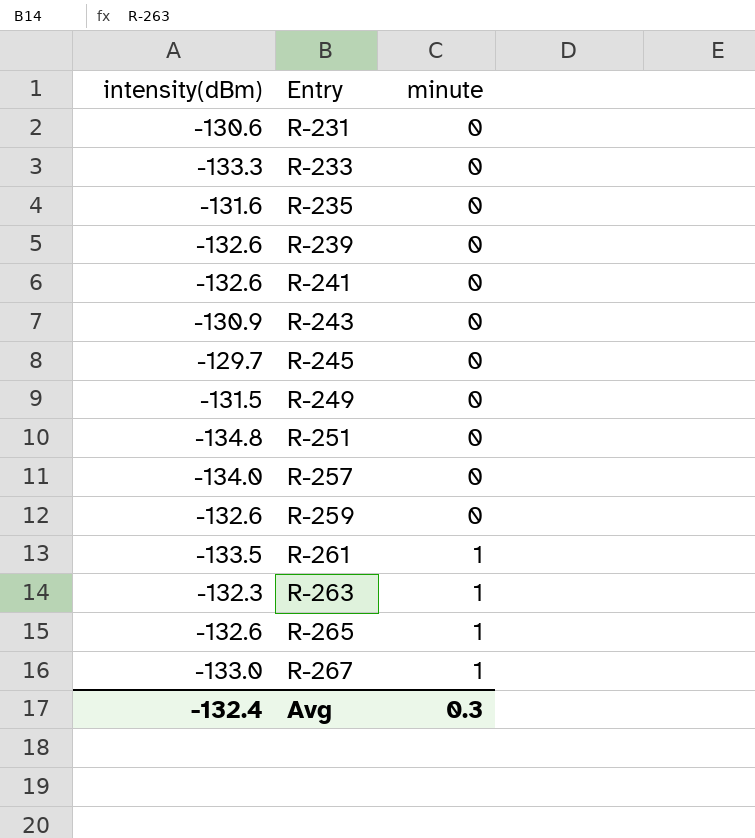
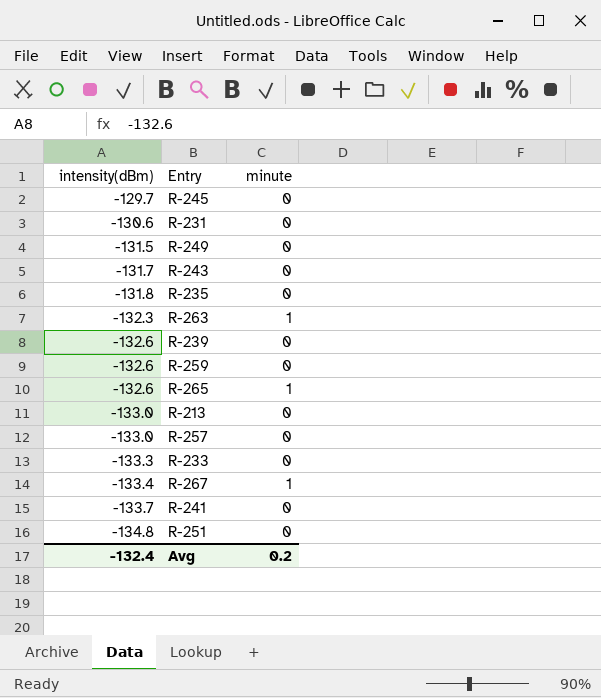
row order: Entry ascending -> intensity(dBm) descending
row R-261: -133.5 | 1 -> none
R-243 | intensity(dBm): -130.9 -> -131.7
R-235 | intensity(dBm): -131.6 -> -131.8
row R-213: none -> -133.0 | 0
R-257 | intensity(dBm): -134.0 -> -133.0
R-267 | intensity(dBm): -133.0 -> -133.4
R-241 | intensity(dBm): -132.6 -> -133.7
Avg | minute: 0.3 -> 0.2

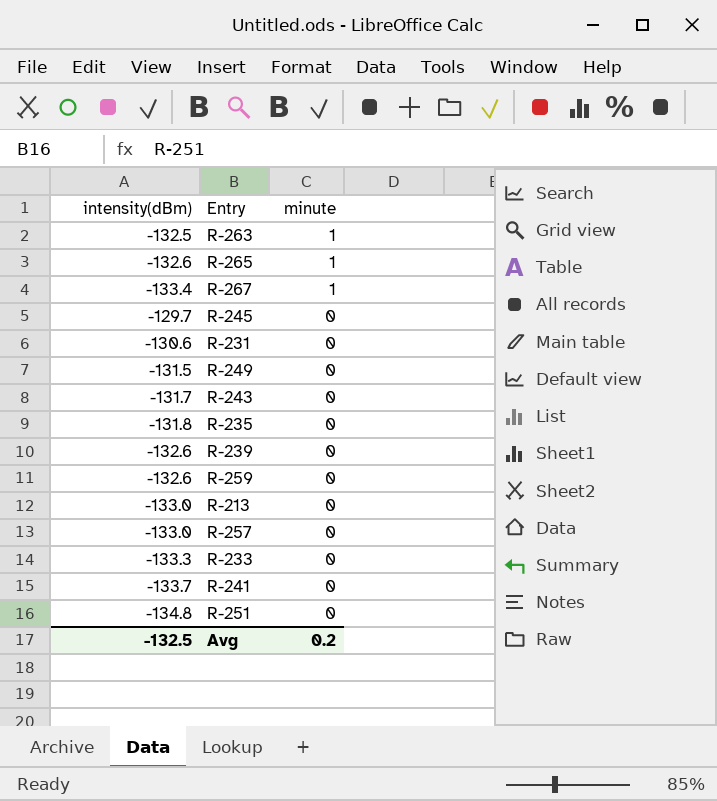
row order: intensity(dBm) descending -> minute descending
R-263 | intensity(dBm): -132.3 -> -132.5
Avg | intensity(dBm): -132.4 -> -132.5

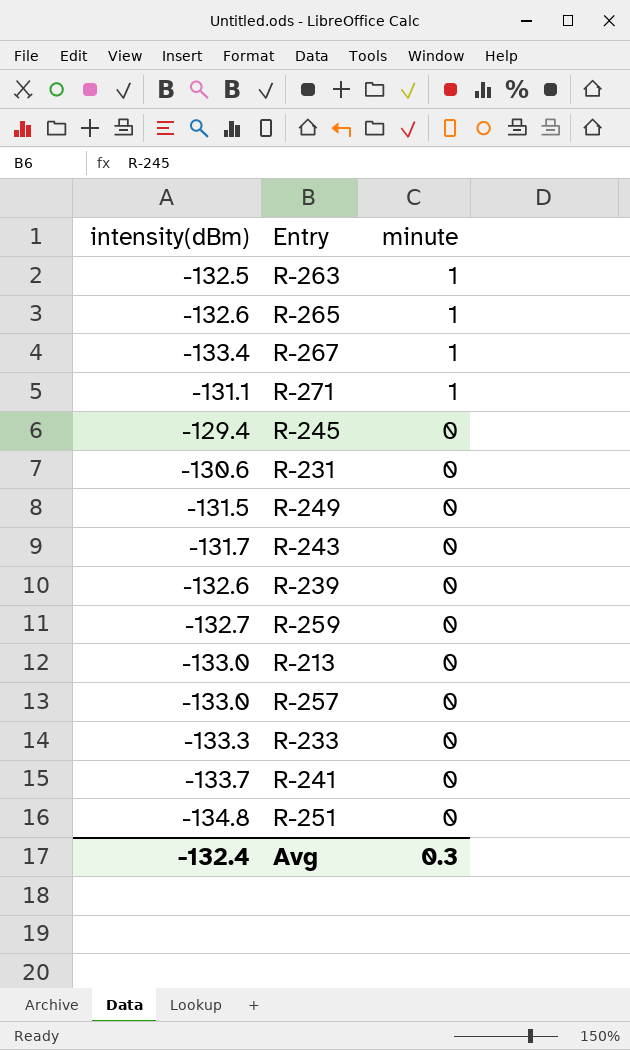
row R-235: -131.8 | 0 -> none
row R-271: none -> -131.1 | 1
R-245 | intensity(dBm): -129.7 -> -129.4
R-259 | intensity(dBm): -132.6 -> -132.7
Avg | intensity(dBm): -132.5 -> -132.4
Avg | minute: 0.2 -> 0.3

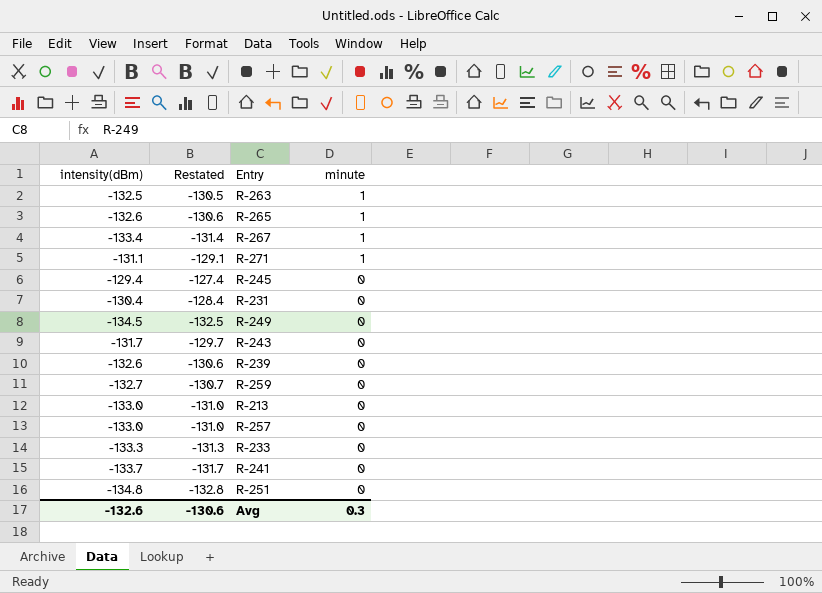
column Restated | formula: none -> [intensity(dBm)] + 2
R-231 | intensity(dBm): -130.6 -> -130.4
R-249 | intensity(dBm): -131.5 -> -134.5
Avg | intensity(dBm): -132.4 -> -132.6

